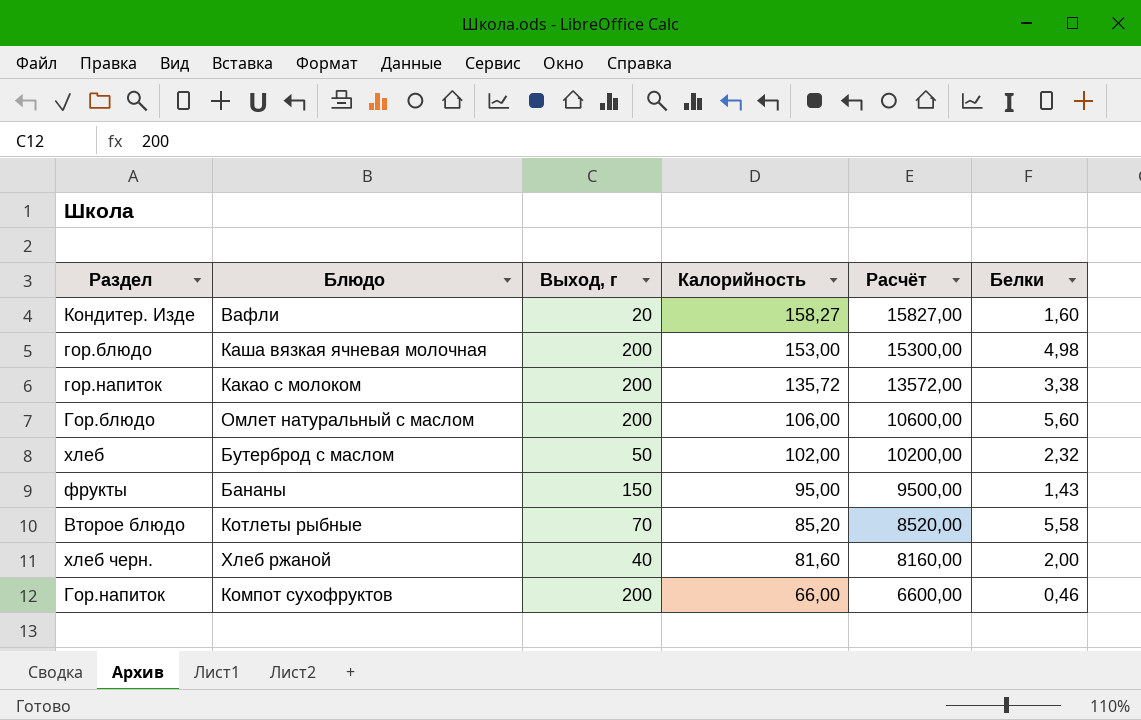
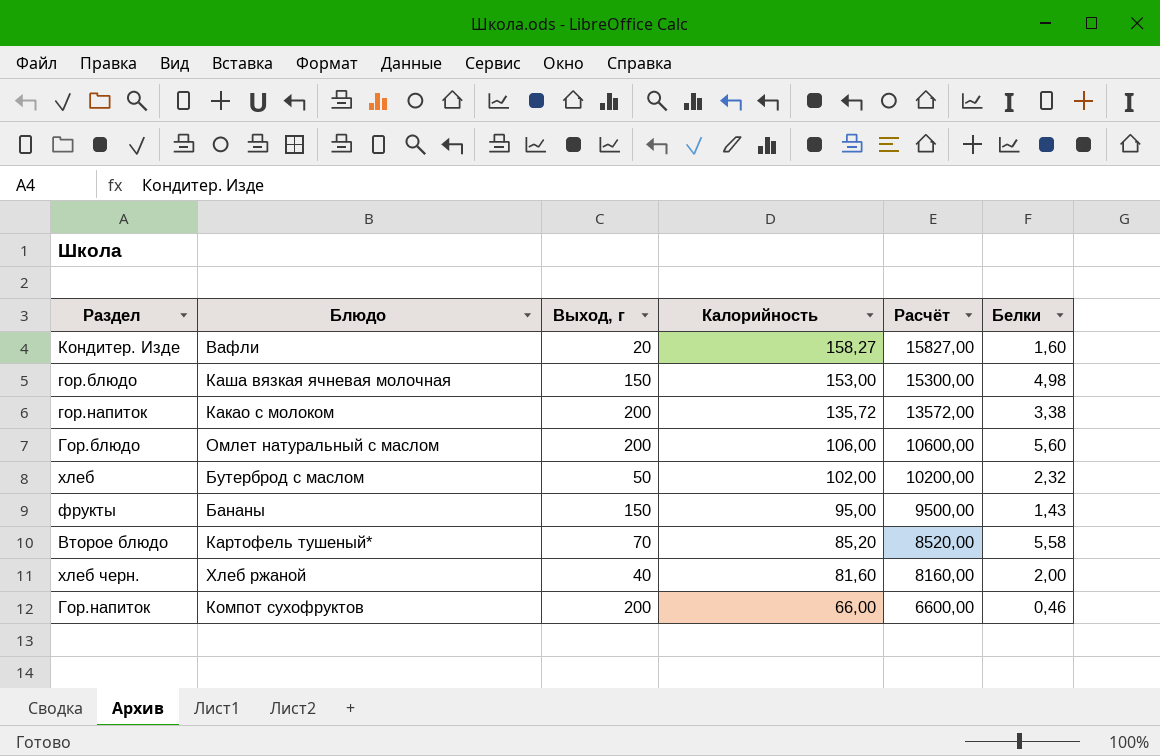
гор.блюдо | Выход, г: 200 -> 150
Второе блюдо | Блюдо: Котлеты рыбные -> Картофель тушеный*

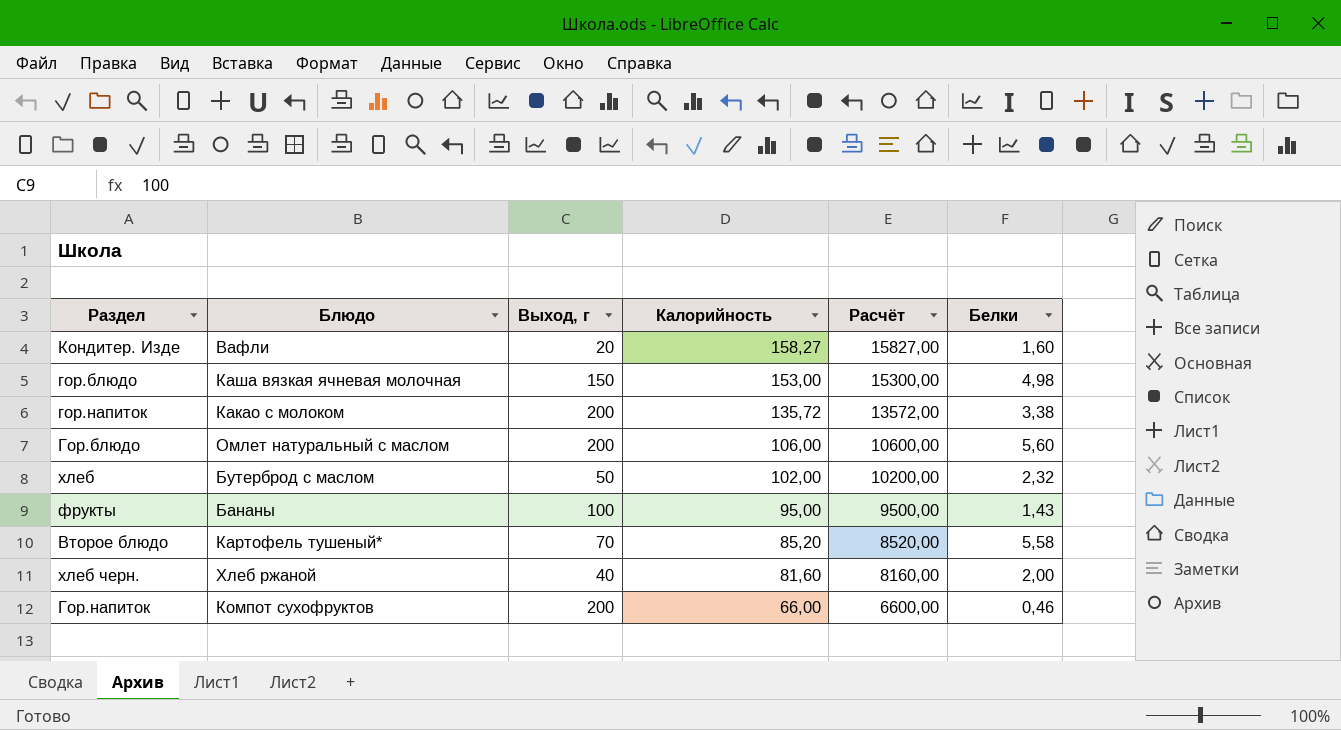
фрукты | Выход, г: 150 -> 100

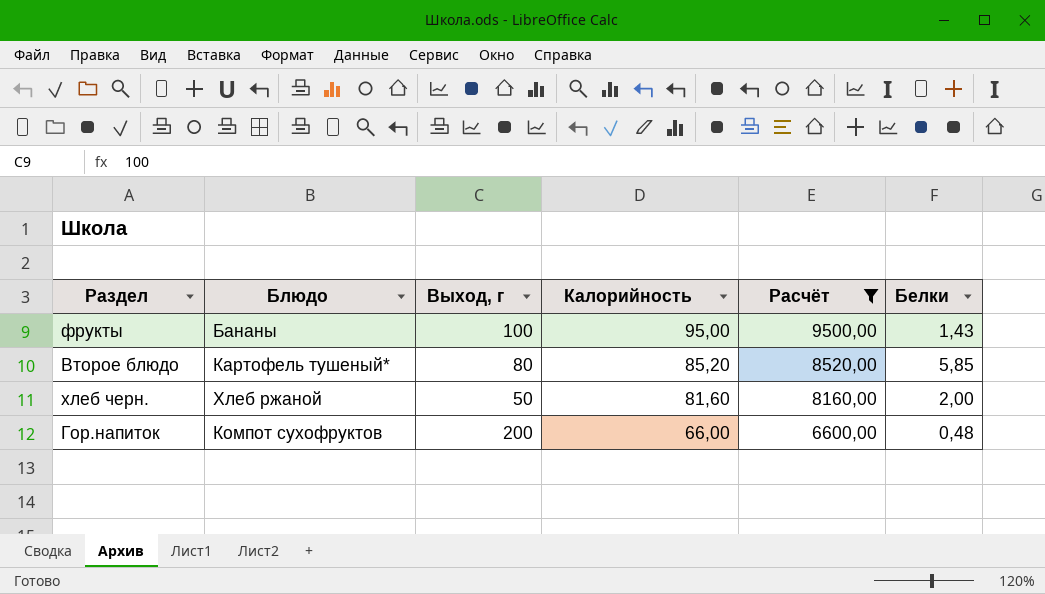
filter: none -> Расчёт <= 9500,00
Второе блюдо | Выход, г: 70 -> 80
Второе блюдо | Белки: 5,58 -> 5,85
хлеб черн. | Выход, г: 40 -> 50
Гор.напиток | Белки: 0,46 -> 0,48

